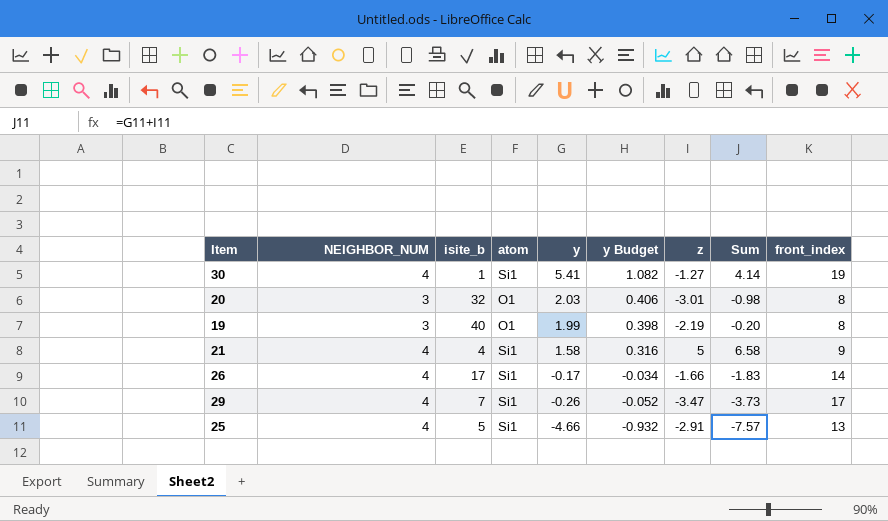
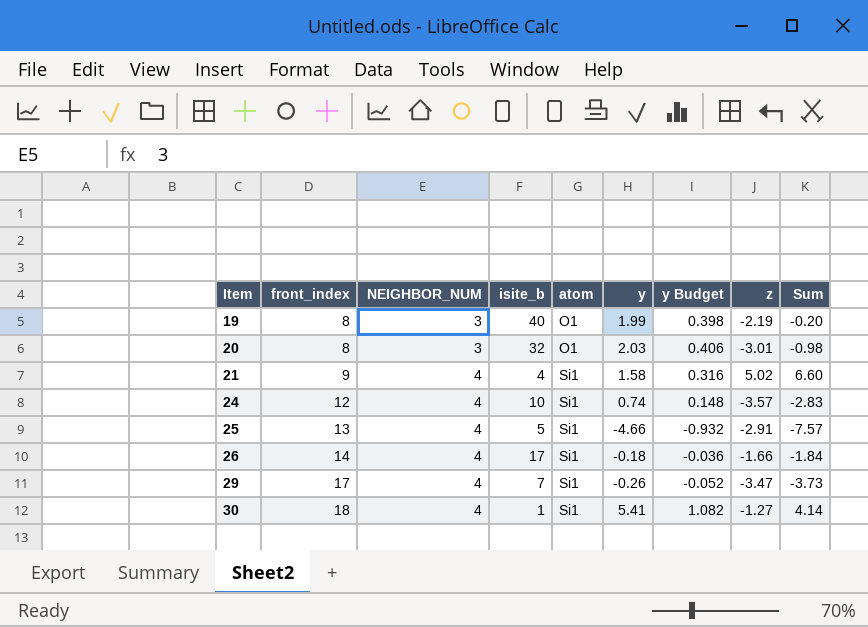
row order: y descending -> Item ascending
column front_index | position: 9 -> 2
21 | z: 5 -> 5.02
21 | Sum: 6.58 -> 6.60
row 24: none -> 12 | 4 | 10 | Si1 | 0.74 | 0.148 | -3.57 | -2.83
26 | y: -0.17 -> -0.18
26 | y Budget: -0.034 -> -0.036
26 | Sum: -1.83 -> -1.84
30 | front_index: 19 -> 18

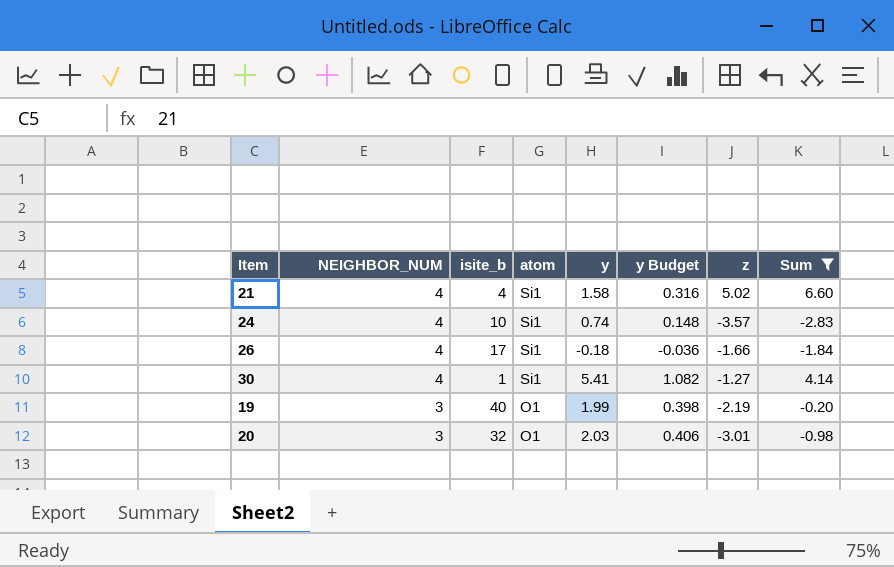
filter: none -> Sum >= -2.83
row order: Item ascending -> NEIGHBOR_NUM descending
column front_index | position: 2 -> none

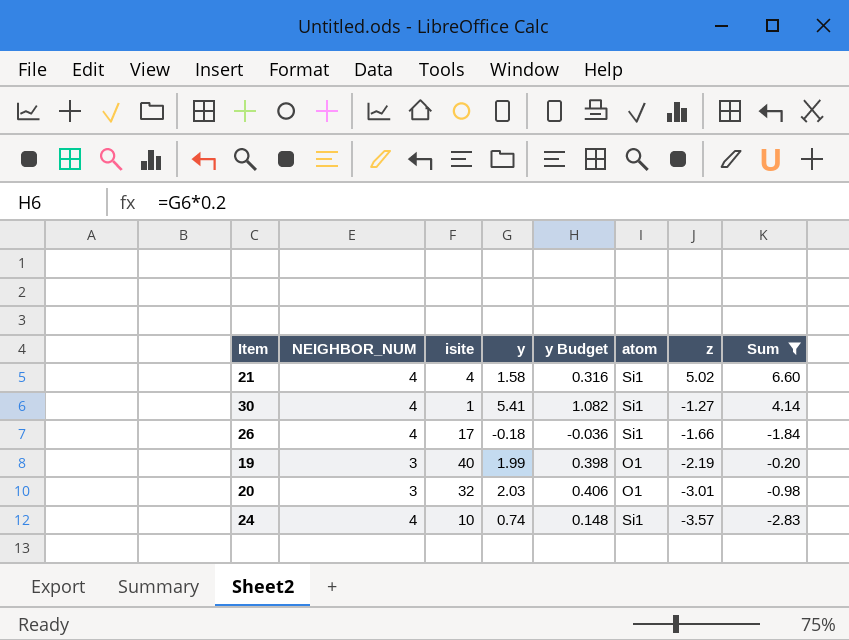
row order: NEIGHBOR_NUM descending -> z descending
column name: isite_b -> isite
column atom | position: 4 -> 6

